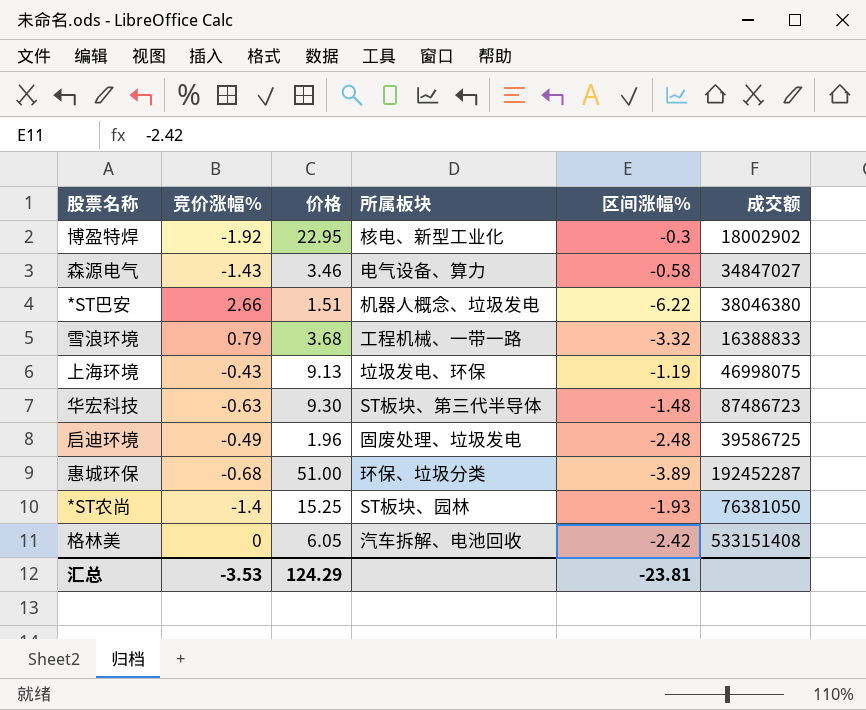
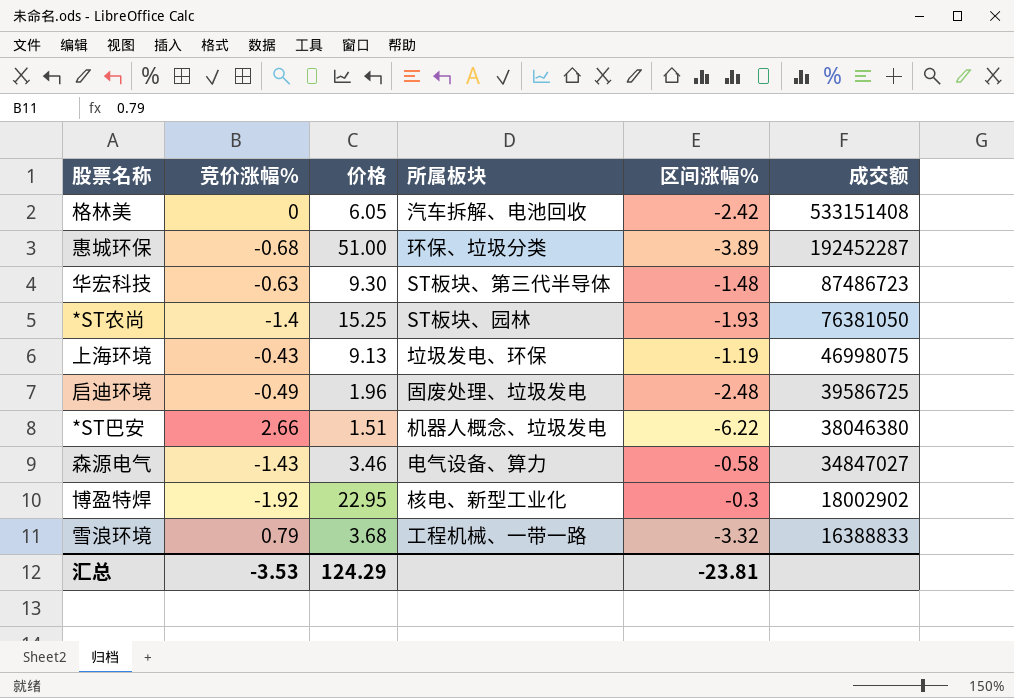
row order: none -> 成交额 descending

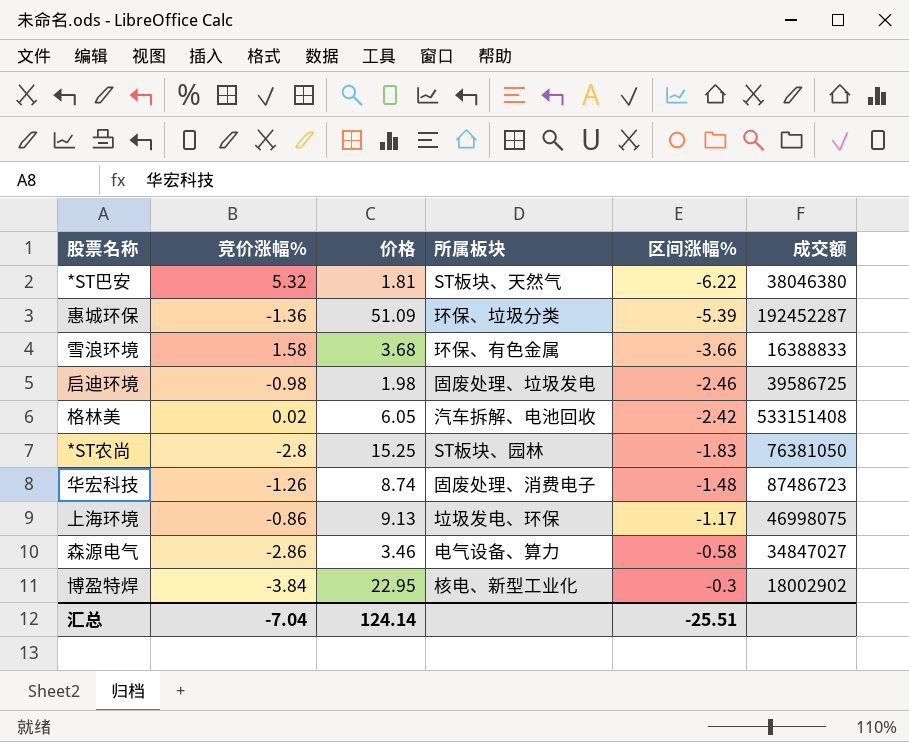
row order: 成交额 descending -> 区间涨幅% ascending
*ST巴安 | 竞价涨幅%: 2.66 -> 5.32
*ST巴安 | 价格: 1.51 -> 1.81
*ST巴安 | 所属板块: 机器人概念、垃圾发电 -> ST板块、天然气
惠城环保 | 竞价涨幅%: -0.68 -> -1.36
惠城环保 | 价格: 51.00 -> 51.09
惠城环保 | 区间涨幅%: -3.89 -> -5.39
雪浪环境 | 竞价涨幅%: 0.79 -> 1.58
雪浪环境 | 所属板块: 工程机械、一带一路 -> 环保、有色金属
雪浪环境 | 区间涨幅%: -3.32 -> -3.66
启迪环境 | 竞价涨幅%: -0.49 -> -0.98
启迪环境 | 价格: 1.96 -> 1.98
启迪环境 | 区间涨幅%: -2.48 -> -2.46
格林美 | 竞价涨幅%: 0 -> 0.02
*ST农尚 | 竞价涨幅%: -1.4 -> -2.8
*ST农尚 | 区间涨幅%: -1.93 -> -1.83
华宏科技 | 竞价涨幅%: -0.63 -> -1.26
华宏科技 | 价格: 9.30 -> 8.74
华宏科技 | 所属板块: ST板块、第三代半导体 -> 固废处理、消费电子
上海环境 | 竞价涨幅%: -0.43 -> -0.86
上海环境 | 区间涨幅%: -1.19 -> -1.17
森源电气 | 竞价涨幅%: -1.43 -> -2.86
博盈特焊 | 竞价涨幅%: -1.92 -> -3.84
汇总 | 竞价涨幅%: -3.53 -> -7.04
汇总 | 价格: 124.29 -> 124.14
汇总 | 区间涨幅%: -23.81 -> -25.51

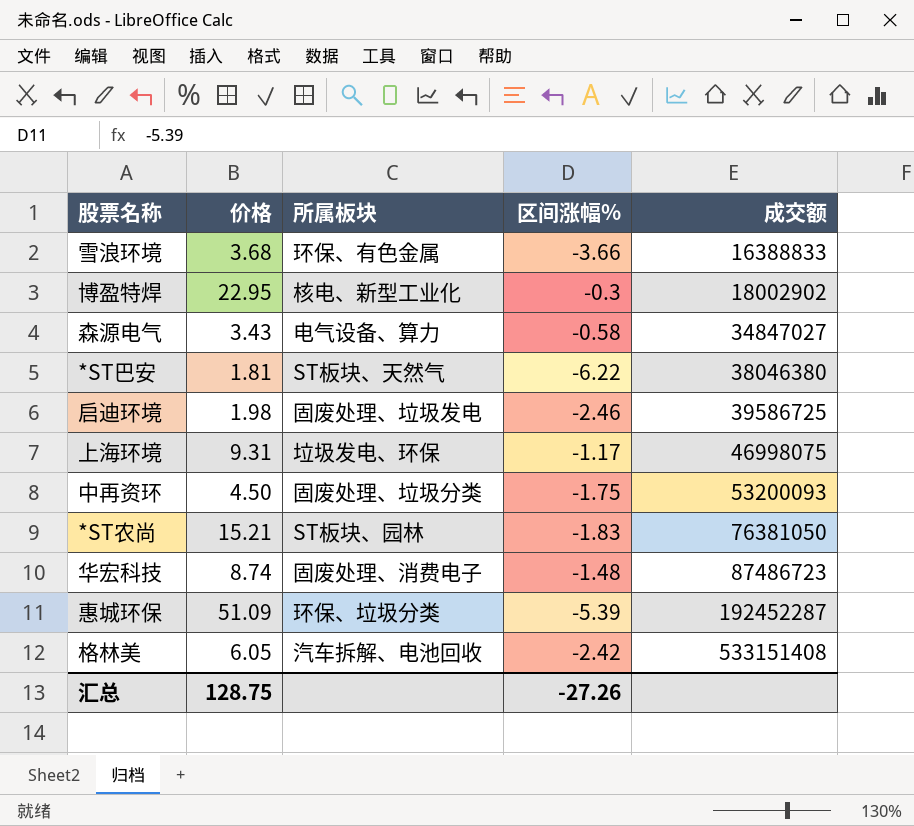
row order: 区间涨幅% ascending -> 成交额 ascending
column 竞价涨幅% | position: 2 -> none
森源电气 | 价格: 3.46 -> 3.43
上海环境 | 价格: 9.13 -> 9.31
row 中再资环: none -> 4.50 | 固废处理、垃圾分类 | -1.75 | 53200093
*ST农尚 | 价格: 15.25 -> 15.21
汇总 | 价格: 124.14 -> 128.75
汇总 | 区间涨幅%: -25.51 -> -27.26

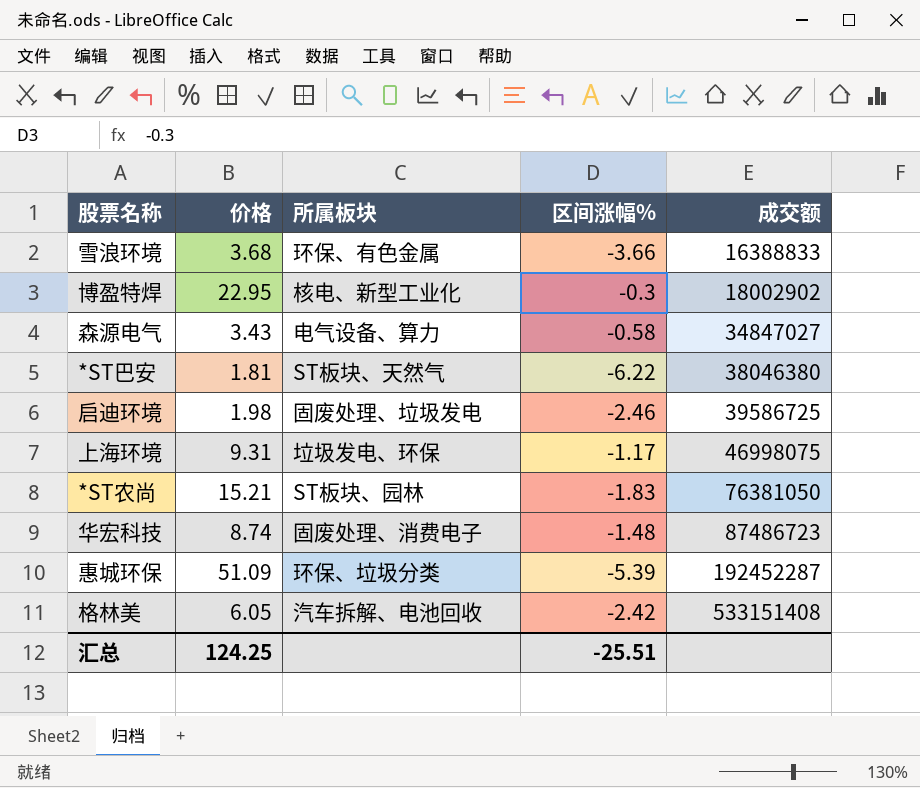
row 中再资环: 4.50 | 固废处理、垃圾分类 | -1.75 | 53200093 -> none
汇总 | 价格: 128.75 -> 124.25
汇总 | 区间涨幅%: -27.26 -> -25.51

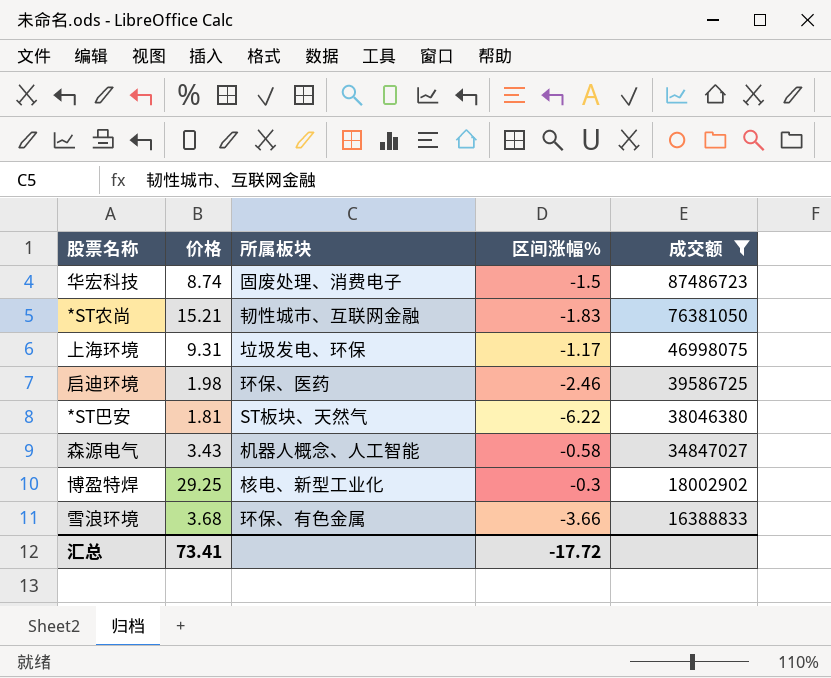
filter: none -> 成交额 <= 87486723
row order: 成交额 ascending -> 成交额 descending
华宏科技 | 区间涨幅%: -1.48 -> -1.5
*ST农尚 | 所属板块: ST板块、园林 -> 韧性城市、互联网金融
启迪环境 | 所属板块: 固废处理、垃圾发电 -> 环保、医药
森源电气 | 所属板块: 电气设备、算力 -> 机器人概念、人工智能
博盈特焊 | 价格: 22.95 -> 29.25
汇总 | 价格: 124.25 -> 73.41
汇总 | 区间涨幅%: -25.51 -> -17.72

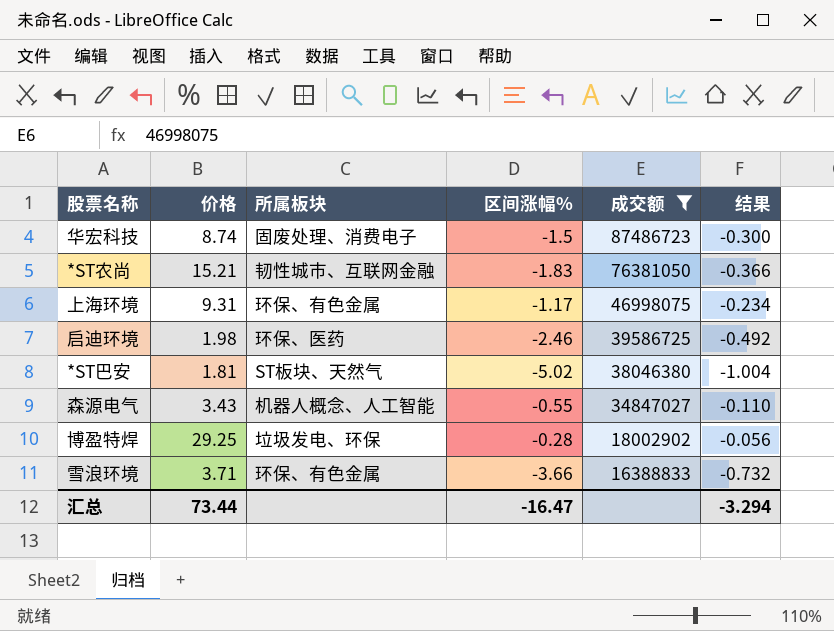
column 结果 | formula: none -> [区间涨幅%] * 0.2
上海环境 | 所属板块: 垃圾发电、环保 -> 环保、有色金属
*ST巴安 | 区间涨幅%: -6.22 -> -5.02
森源电气 | 区间涨幅%: -0.58 -> -0.55
博盈特焊 | 所属板块: 核电、新型工业化 -> 垃圾发电、环保
博盈特焊 | 区间涨幅%: -0.3 -> -0.28
雪浪环境 | 价格: 3.68 -> 3.71
汇总 | 价格: 73.41 -> 73.44
汇总 | 区间涨幅%: -17.72 -> -16.47

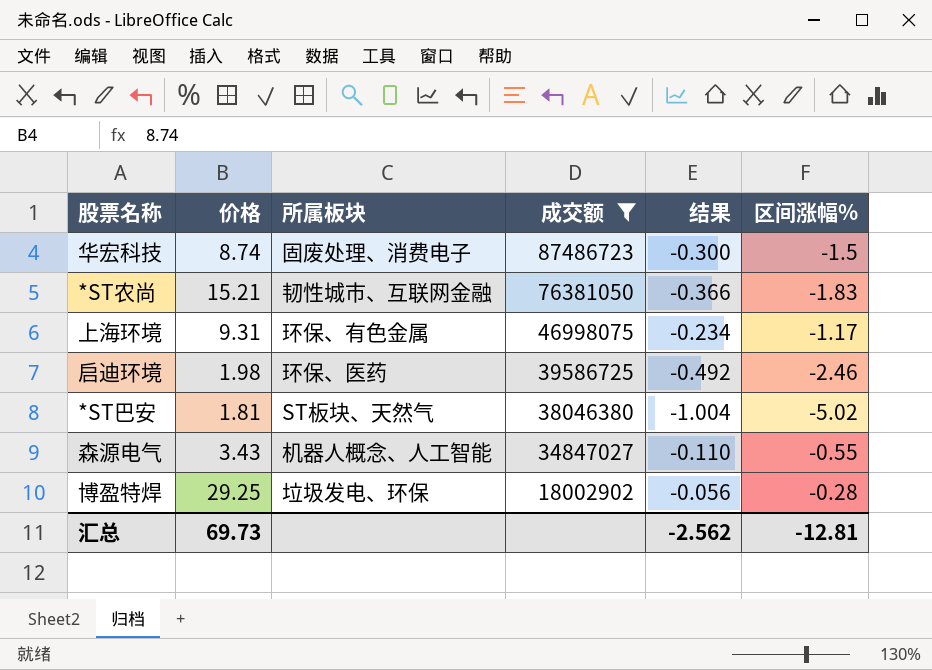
column 区间涨幅% | position: 4 -> 6
row 雪浪环境: 3.71 | 环保、有色金属 | -3.66 | 16388833 | -0.732 -> none
汇总 | 价格: 73.44 -> 69.73
汇总 | 结果: -3.294 -> -2.562
汇总 | 区间涨幅%: -16.47 -> -12.81

